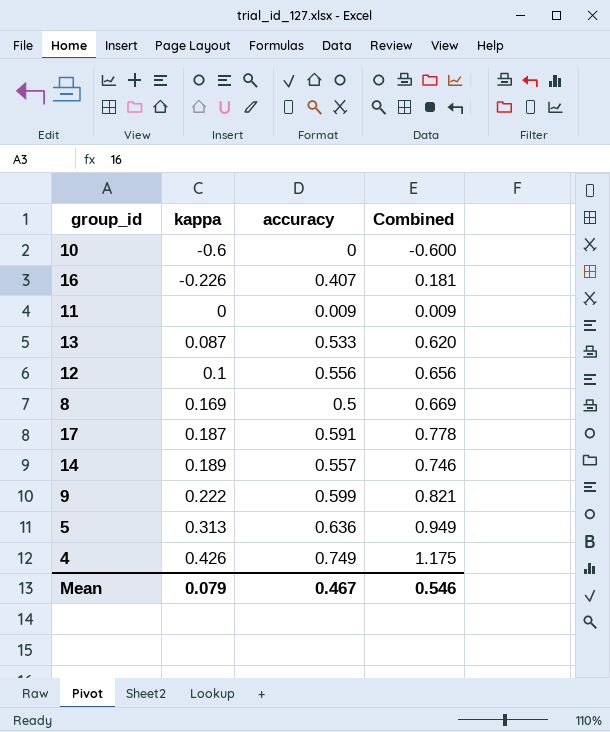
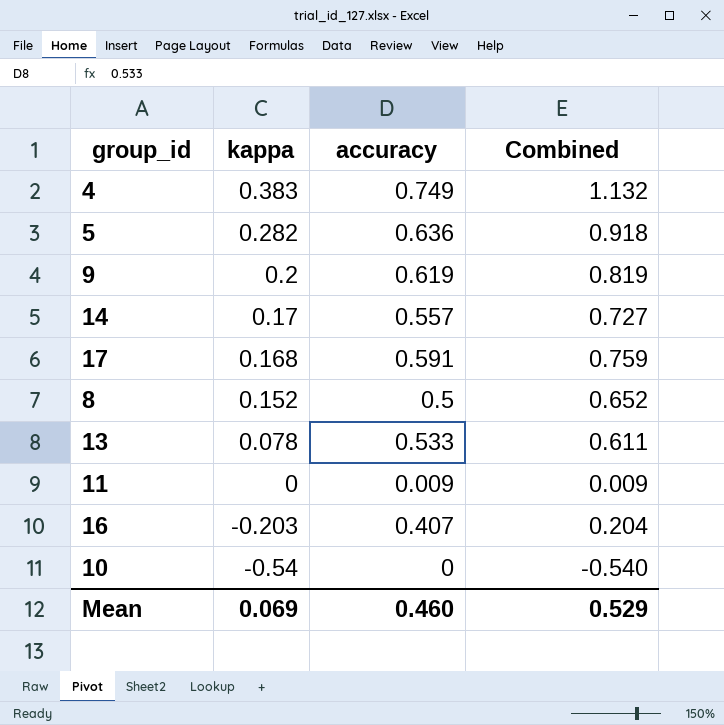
row order: kappa ascending -> kappa descending
row 12: 0.1 | 0.556 | 0.656 -> none
4 | kappa: 0.426 -> 0.383
4 | Combined: 1.175 -> 1.132
5 | kappa: 0.313 -> 0.282
5 | Combined: 0.949 -> 0.918
9 | kappa: 0.222 -> 0.2
9 | accuracy: 0.599 -> 0.619
9 | Combined: 0.821 -> 0.819
14 | kappa: 0.189 -> 0.17
14 | Combined: 0.746 -> 0.727
17 | kappa: 0.187 -> 0.168
17 | Combined: 0.778 -> 0.759
8 | kappa: 0.169 -> 0.152
8 | Combined: 0.669 -> 0.652
13 | kappa: 0.087 -> 0.078
13 | Combined: 0.620 -> 0.611
16 | kappa: -0.226 -> -0.203
16 | Combined: 0.181 -> 0.204
10 | kappa: -0.6 -> -0.54
10 | Combined: -0.600 -> -0.540
Mean | kappa: 0.079 -> 0.069
Mean | accuracy: 0.467 -> 0.460
Mean | Combined: 0.546 -> 0.529

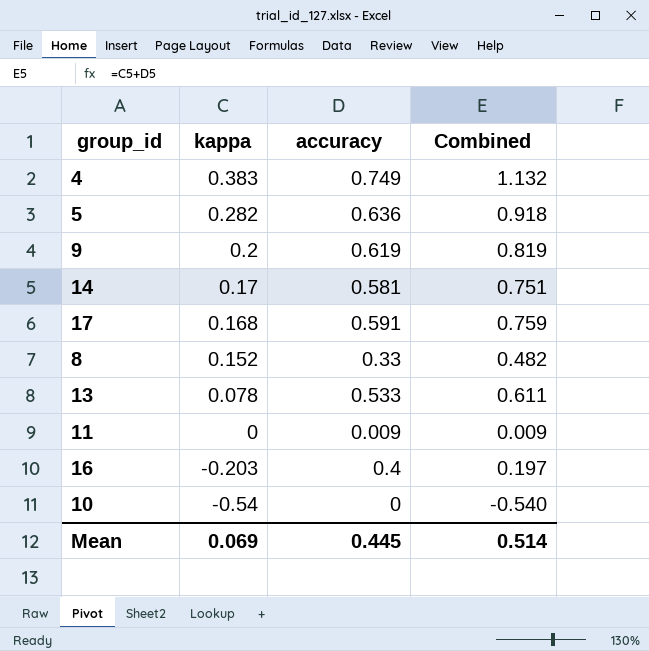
14 | accuracy: 0.557 -> 0.581
14 | Combined: 0.727 -> 0.751
8 | accuracy: 0.5 -> 0.33
8 | Combined: 0.652 -> 0.482
16 | accuracy: 0.407 -> 0.4
16 | Combined: 0.204 -> 0.197
Mean | accuracy: 0.460 -> 0.445
Mean | Combined: 0.529 -> 0.514

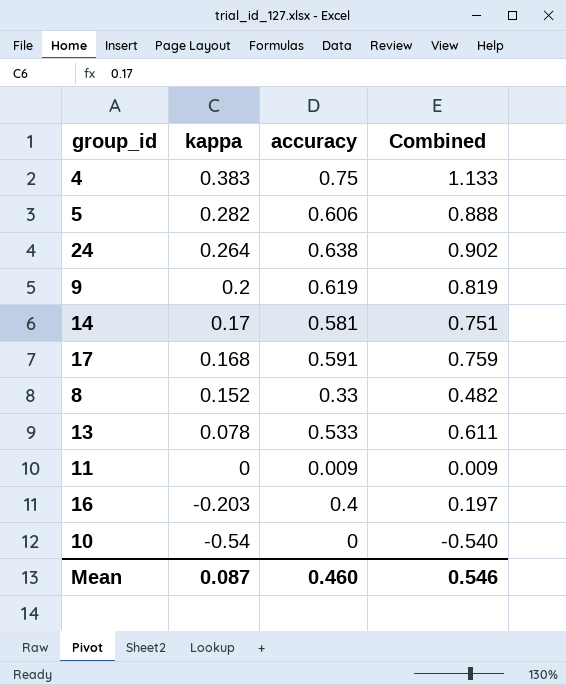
4 | accuracy: 0.749 -> 0.75
4 | Combined: 1.132 -> 1.133
5 | accuracy: 0.636 -> 0.606
5 | Combined: 0.918 -> 0.888
row 24: none -> 0.264 | 0.638 | 0.902
Mean | kappa: 0.069 -> 0.087
Mean | accuracy: 0.445 -> 0.460
Mean | Combined: 0.514 -> 0.546

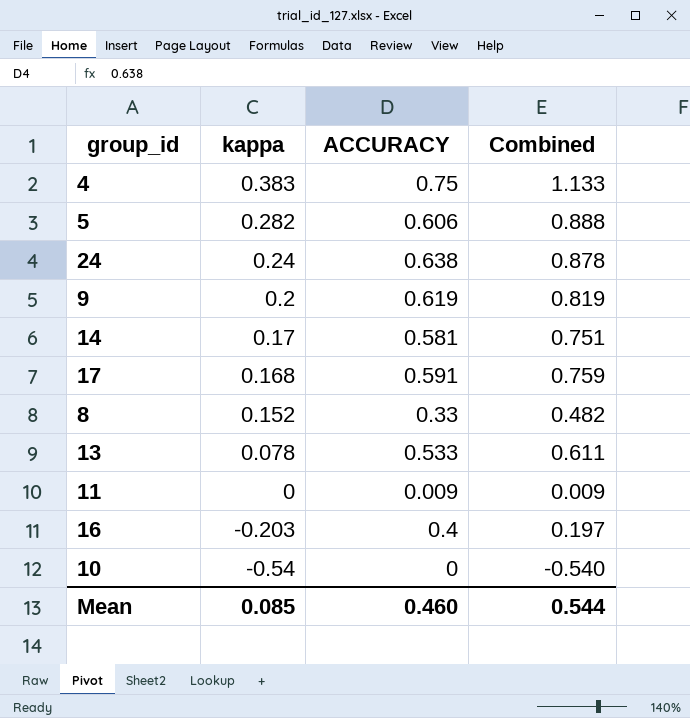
column name: accuracy -> ACCURACY
24 | kappa: 0.264 -> 0.24
24 | Combined: 0.902 -> 0.878
Mean | kappa: 0.087 -> 0.085
Mean | Combined: 0.546 -> 0.544

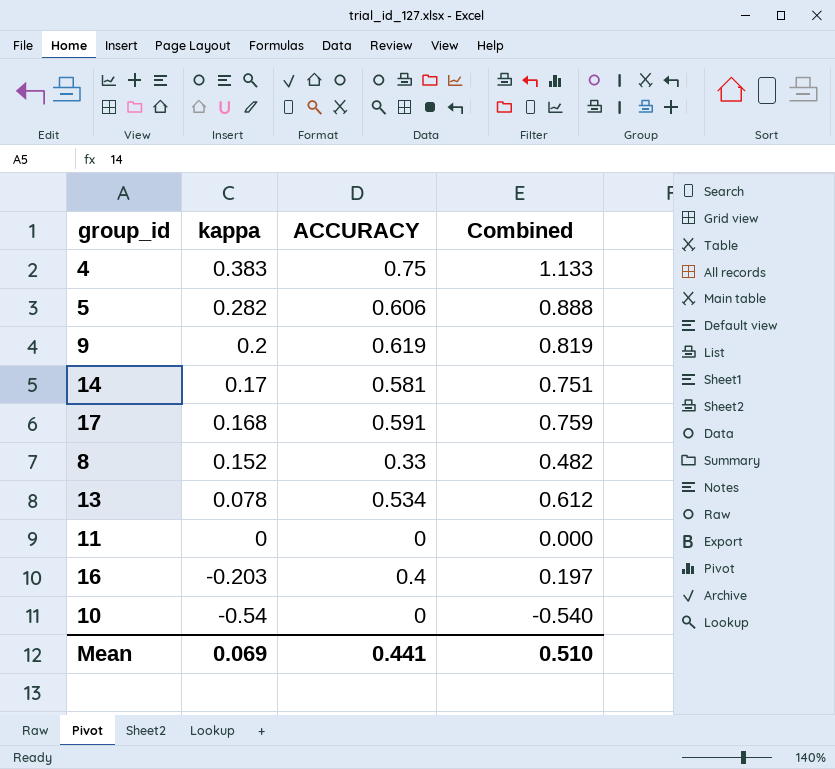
row 24: 0.24 | 0.638 | 0.878 -> none
13 | ACCURACY: 0.533 -> 0.534
13 | Combined: 0.611 -> 0.612
11 | ACCURACY: 0.009 -> 0
11 | Combined: 0.009 -> 0.000
Mean | kappa: 0.085 -> 0.069
Mean | ACCURACY: 0.460 -> 0.441
Mean | Combined: 0.544 -> 0.510

